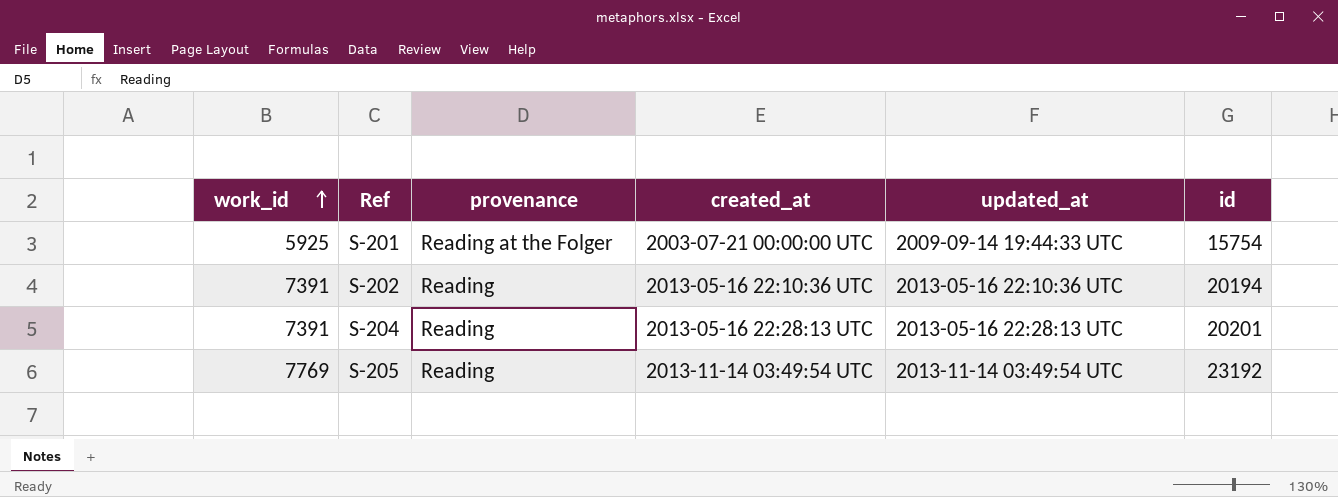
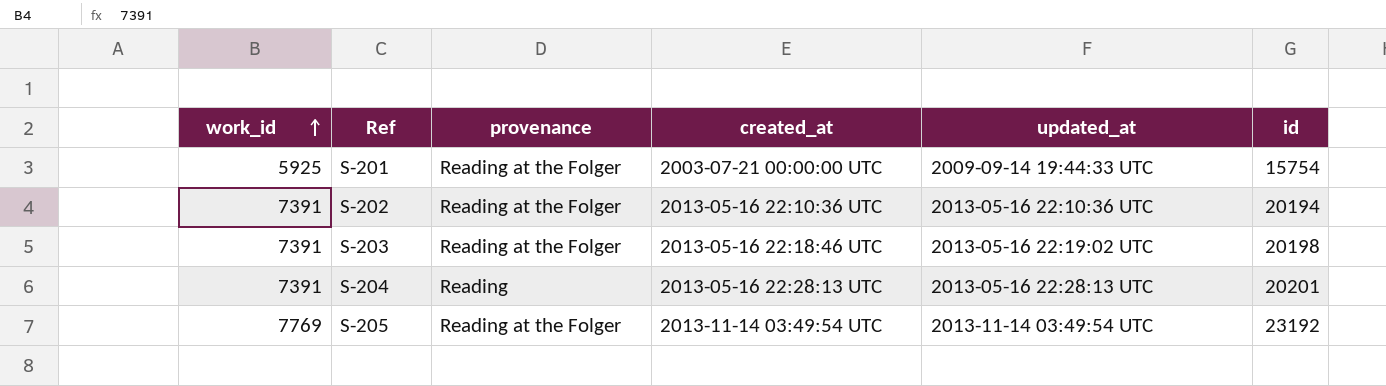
S-202 | provenance: Reading -> Reading at the Folger
row S-203: none -> 7391 | Reading at the Folger | 2013-05-16 22:18:46 UTC | 2013-05-16 22:19:02 UTC | 20198
S-205 | provenance: Reading -> Reading at the Folger

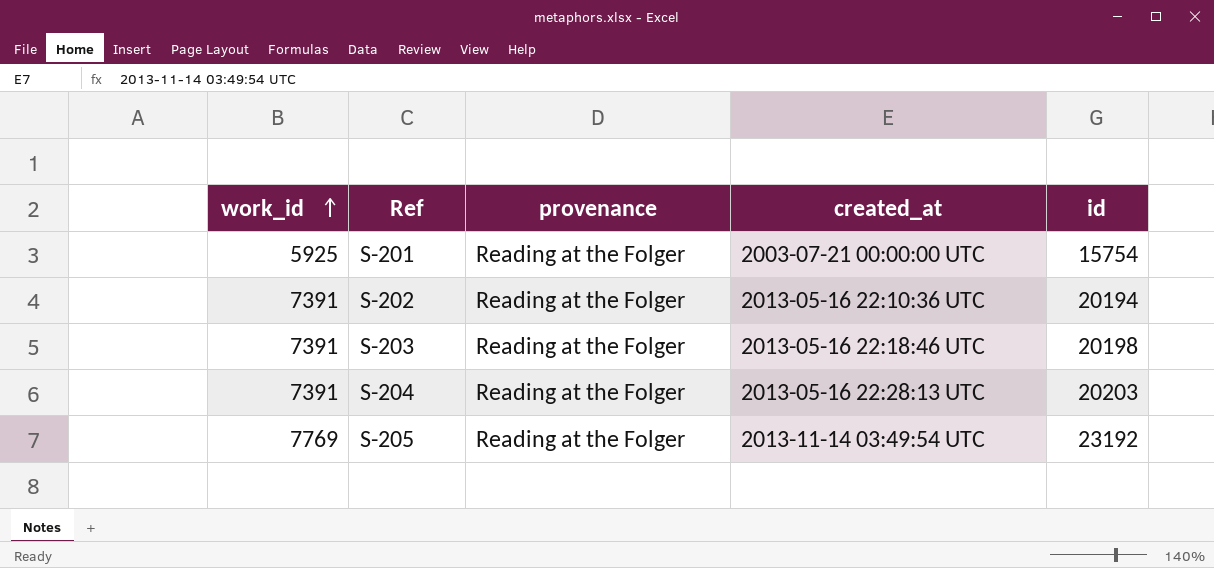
column updated_at | position: 5 -> none
S-204 | provenance: Reading -> Reading at the Folger
S-204 | id: 20201 -> 20203

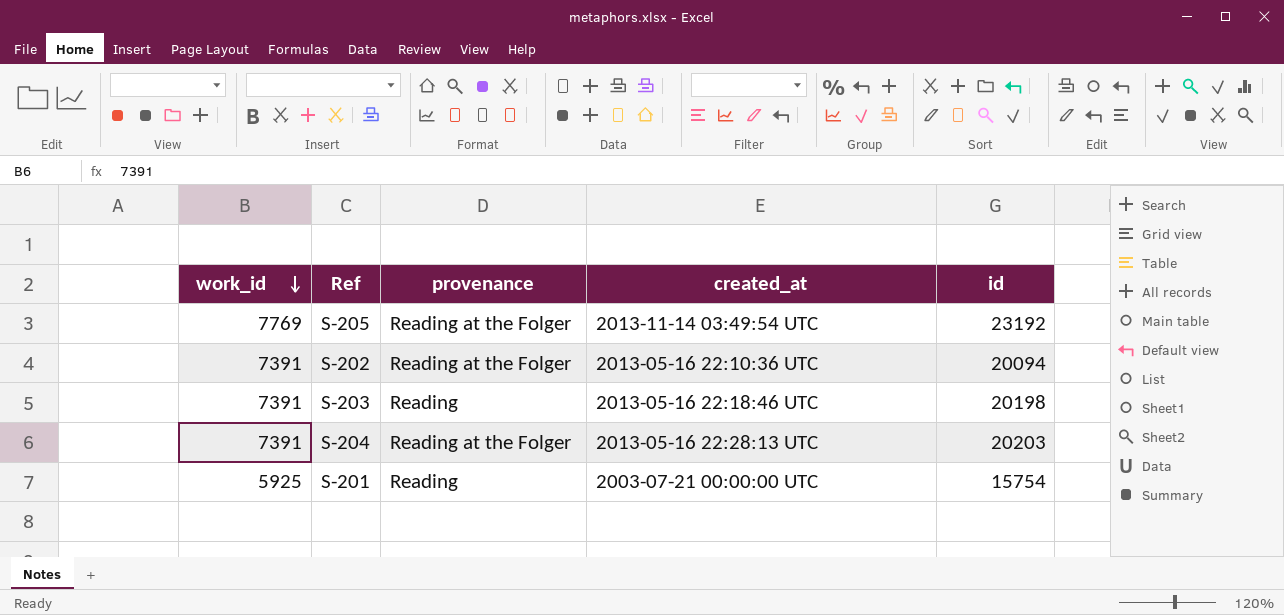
row order: work_id ascending -> work_id descending
S-202 | id: 20194 -> 20094
S-203 | provenance: Reading at the Folger -> Reading
S-201 | provenance: Reading at the Folger -> Reading

